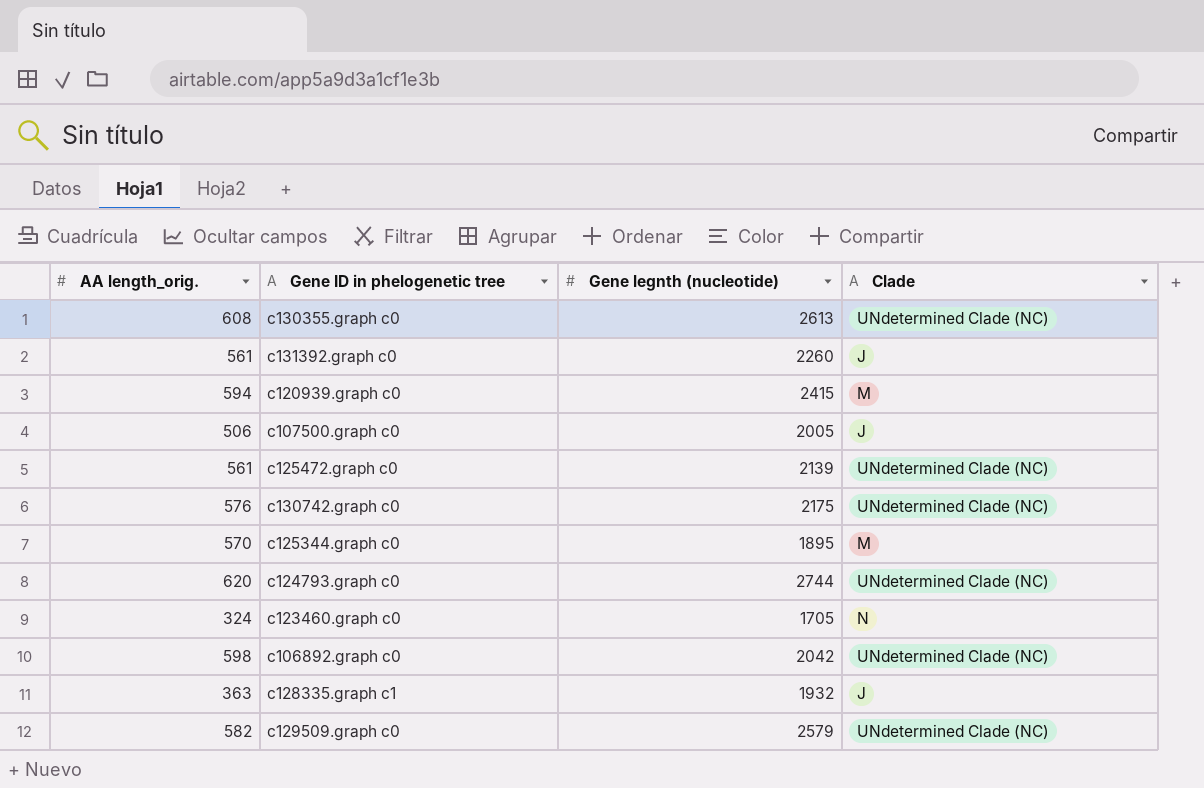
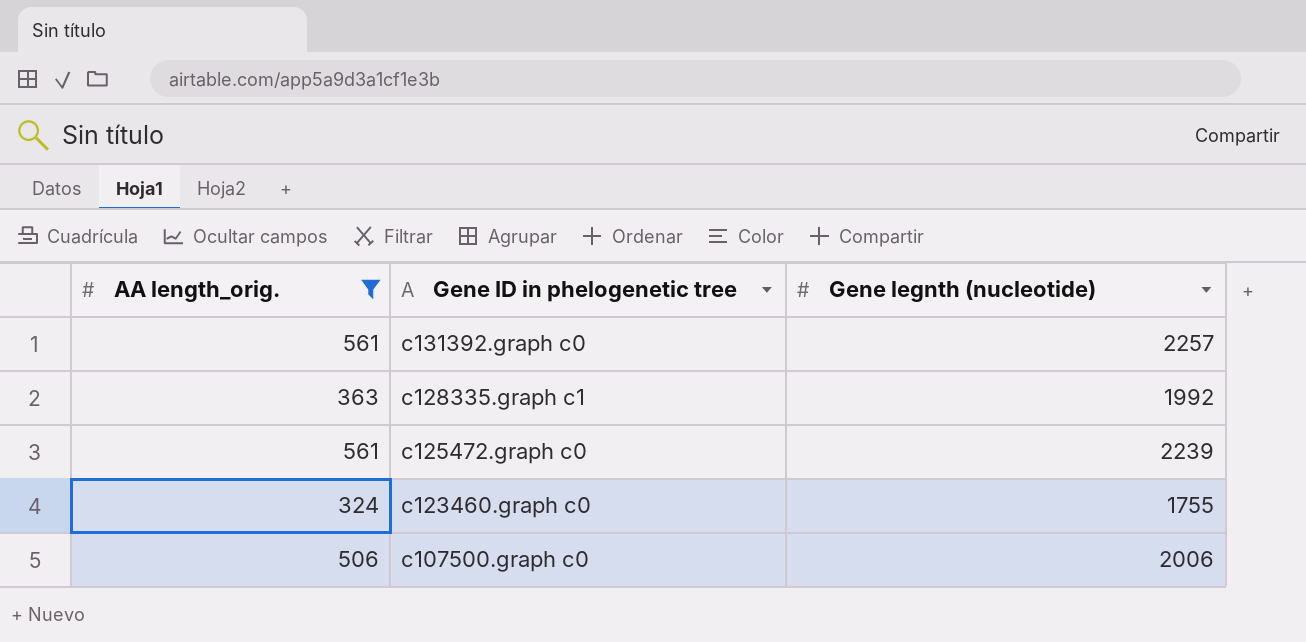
filter: none -> AA length_orig. <= 561
row order: none -> Gene ID in phelogenetic tree descending
column Clade | position: 4 -> none
c131392.graph c0 | Gene legnth (nucleotide): 2260 -> 2257
c128335.graph c1 | Gene legnth (nucleotide): 1932 -> 1992
c125472.graph c0 | Gene legnth (nucleotide): 2139 -> 2239
c123460.graph c0 | Gene legnth (nucleotide): 1705 -> 1755
c107500.graph c0 | Gene legnth (nucleotide): 2005 -> 2006

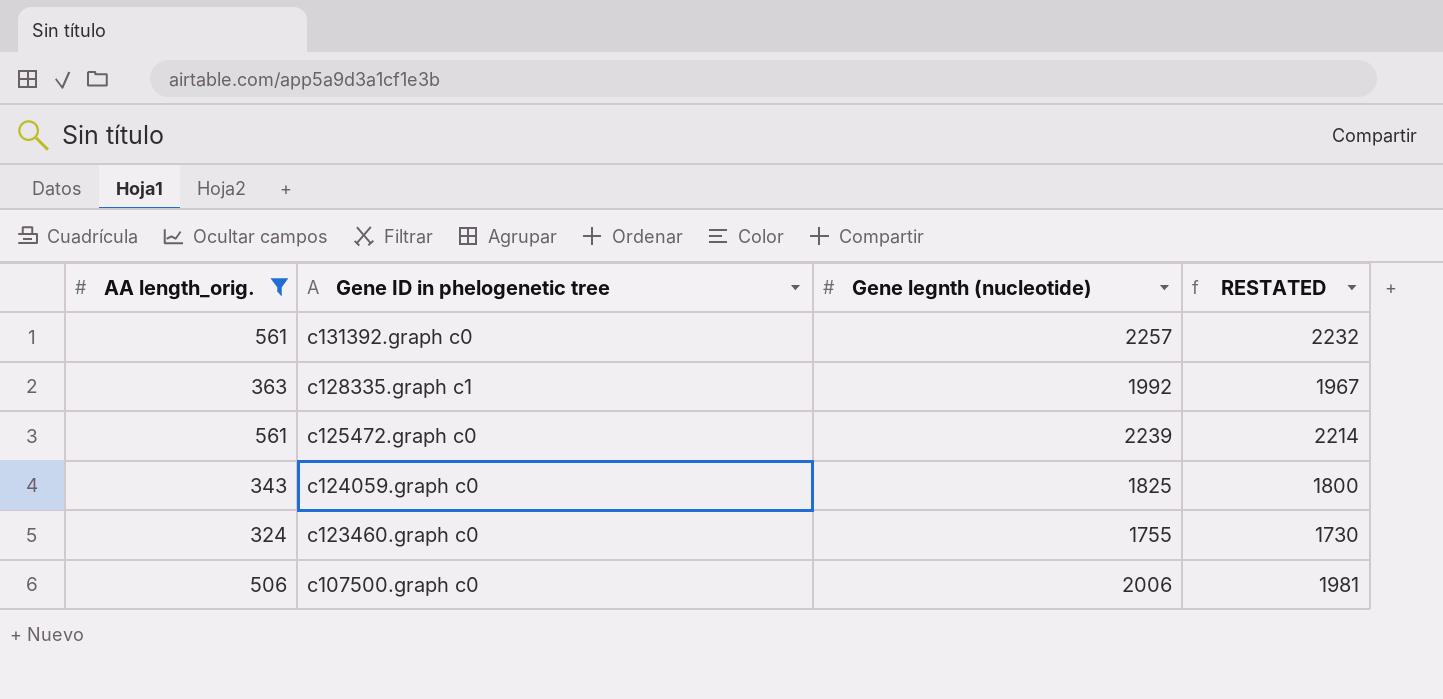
column RESTATED | formula: none -> [Gene legnth (nucleotide)] - 25
row c124059.graph c0: none -> 343 | 1825 | 1800

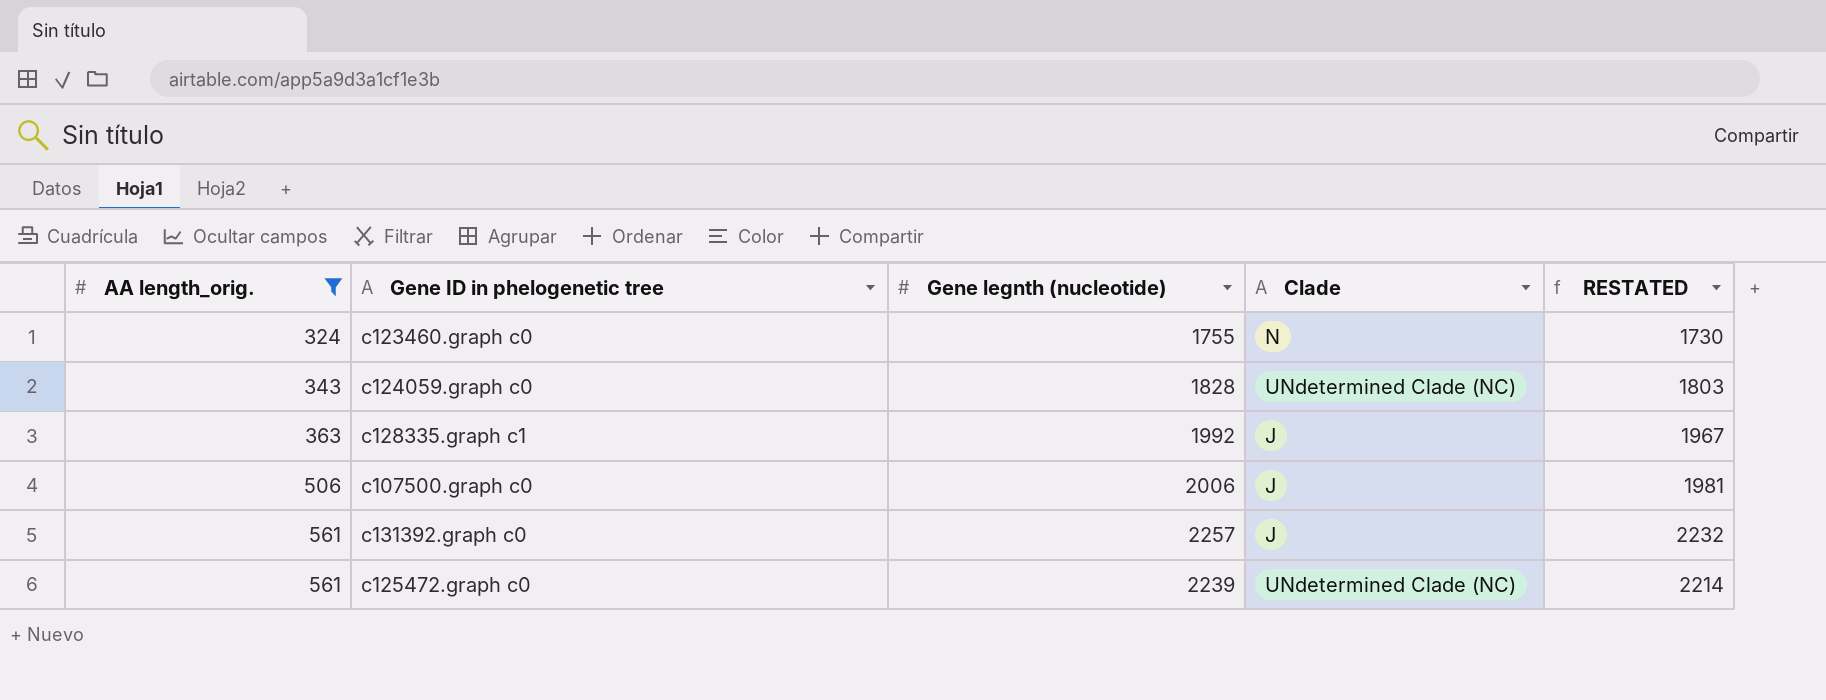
row order: Gene ID in phelogenetic tree descending -> AA length_orig. ascending
column Clade | position: none -> 4
c124059.graph c0 | Gene legnth (nucleotide): 1825 -> 1828
c124059.graph c0 | RESTATED: 1800 -> 1803

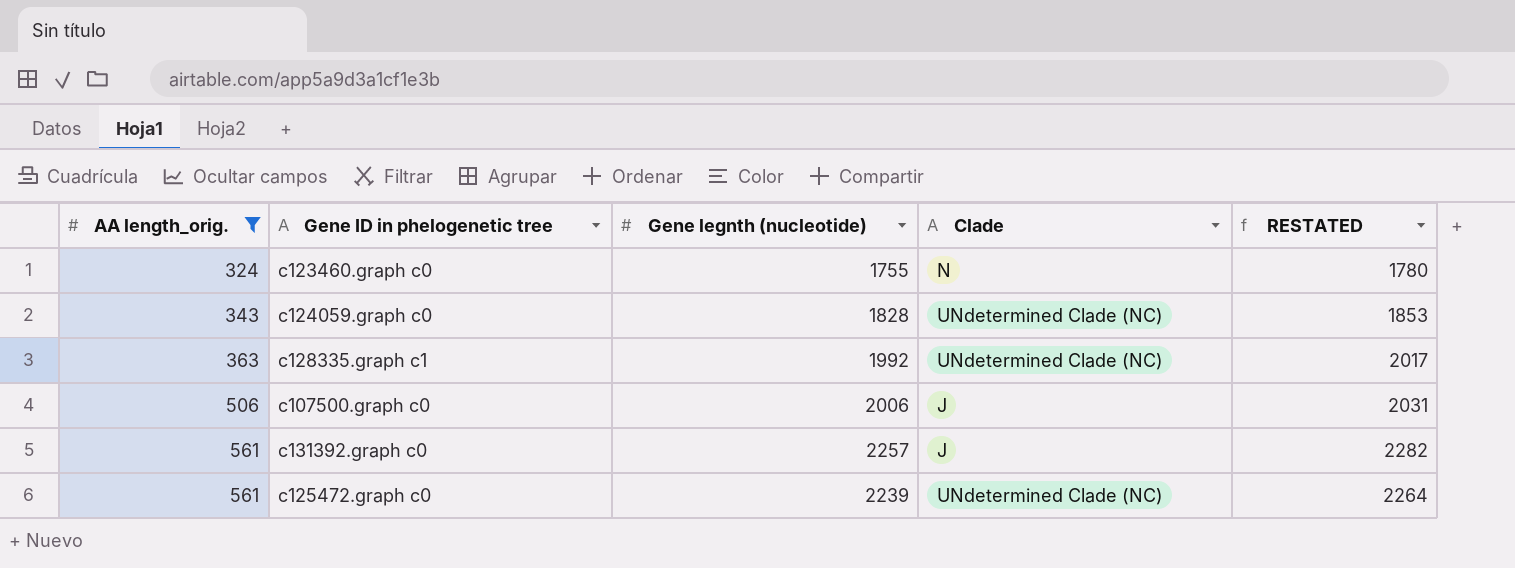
column RESTATED | formula: [Gene legnth (nucleotide)] - 25 -> [Gene legnth (nucleotide)] + 25
c128335.graph c1 | Clade: J -> UNdetermined Clade (NC)

